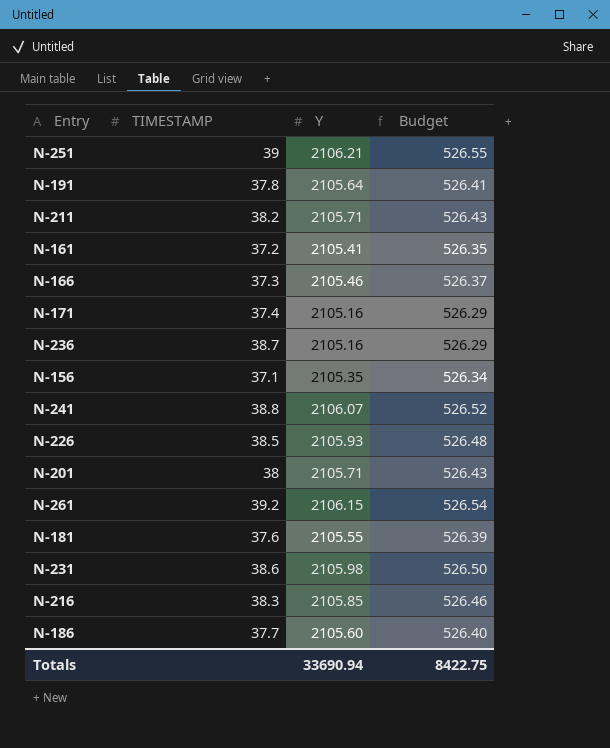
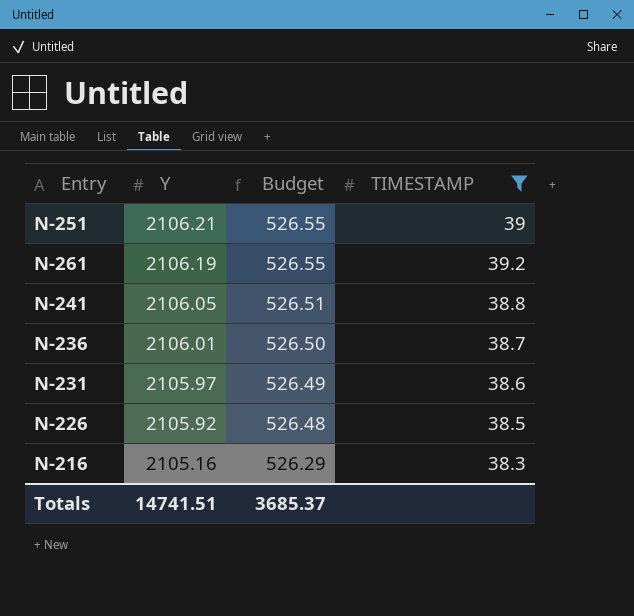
filter: none -> TIMESTAMP >= 38.3
row order: none -> Y descending
column TIMESTAMP | position: 2 -> 4
N-261 | Y: 2106.15 -> 2106.19
N-261 | Budget: 526.54 -> 526.55
N-241 | Y: 2106.07 -> 2106.05
N-241 | Budget: 526.52 -> 526.51
N-236 | Y: 2105.16 -> 2106.01
N-236 | Budget: 526.29 -> 526.50
N-231 | Y: 2105.98 -> 2105.97
N-231 | Budget: 526.50 -> 526.49
N-226 | Y: 2105.93 -> 2105.92
N-216 | Y: 2105.85 -> 2105.16
N-216 | Budget: 526.46 -> 526.29
Totals | Y: 33690.94 -> 14741.51
Totals | Budget: 8422.75 -> 3685.37

